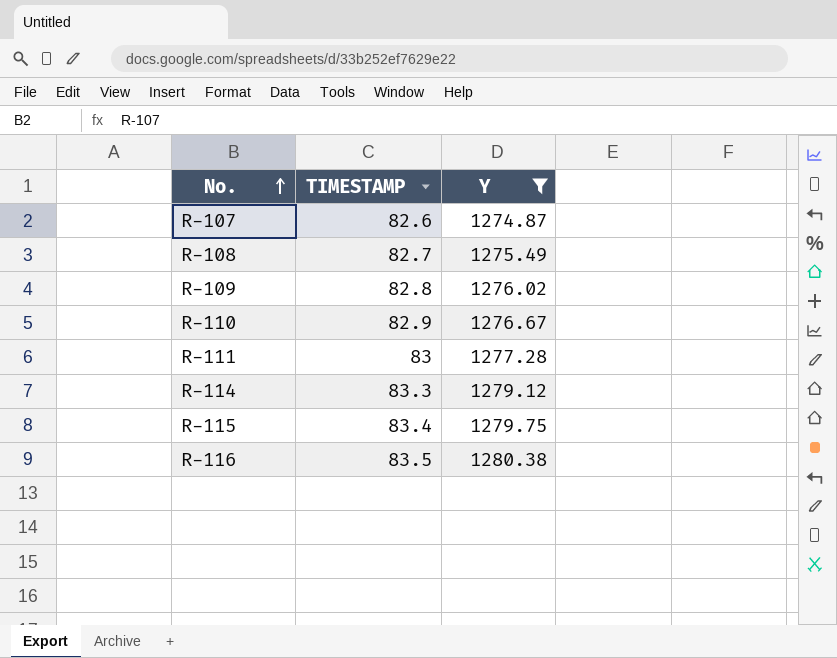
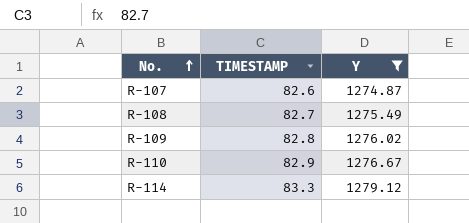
row R-111: 83 | 1277.28 -> none
row R-115: 83.4 | 1279.75 -> none
row R-116: 83.5 | 1280.38 -> none

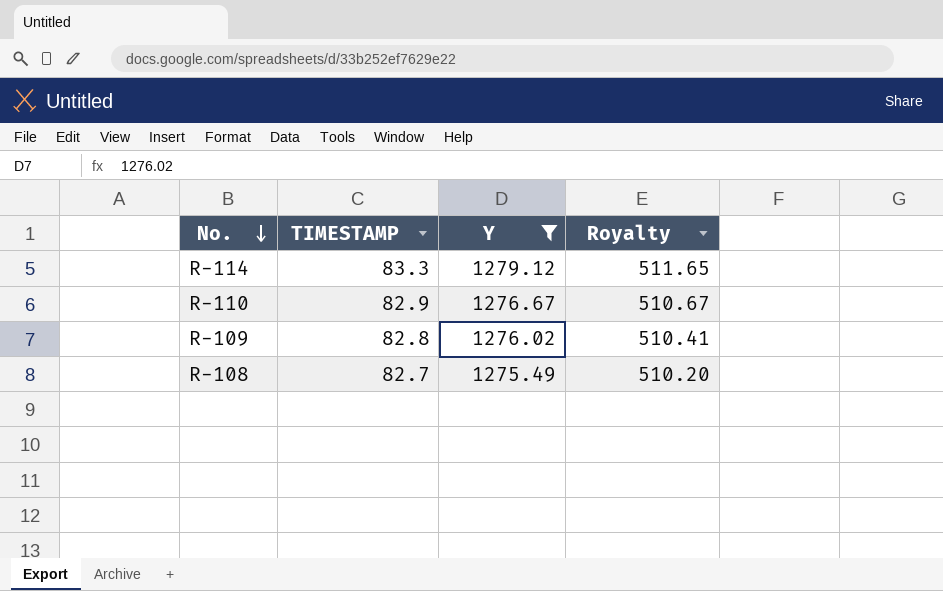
row order: No. ascending -> No. descending
column Royalty | formula: none -> [Y] * 0.4
row R-107: 82.6 | 1274.87 -> none

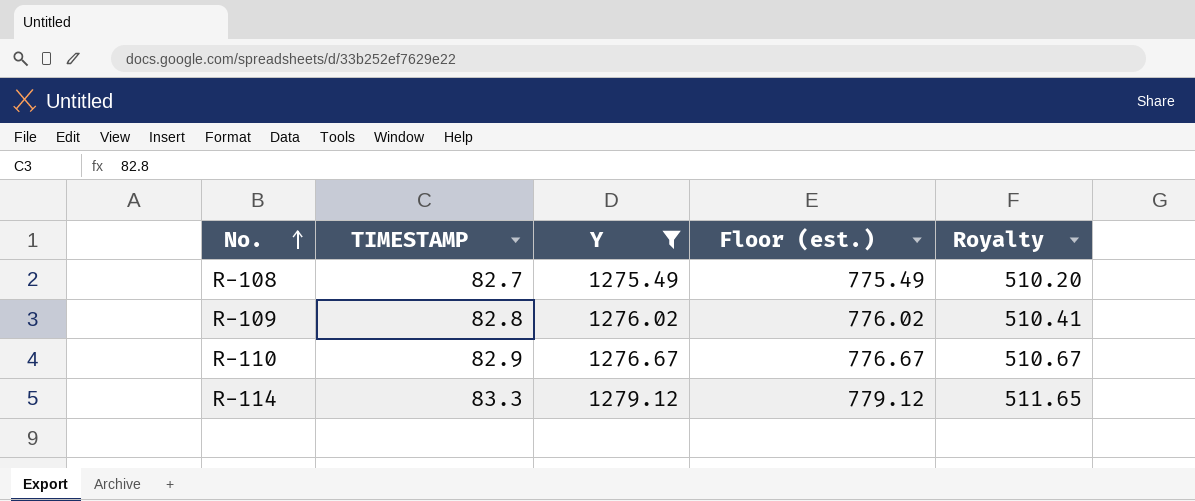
row order: No. descending -> No. ascending
column Floor (est.) | formula: none -> [Y] - 500

